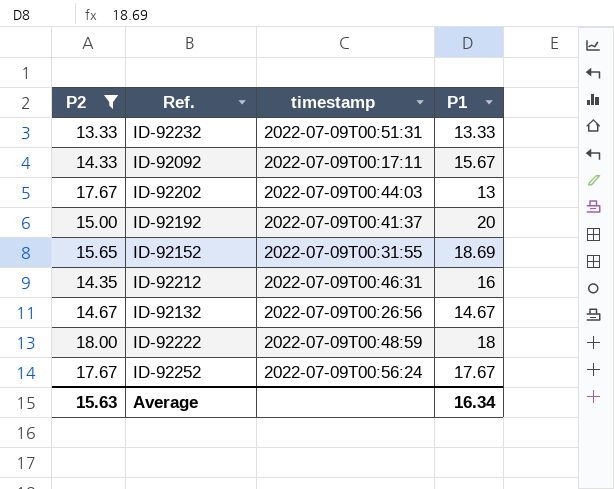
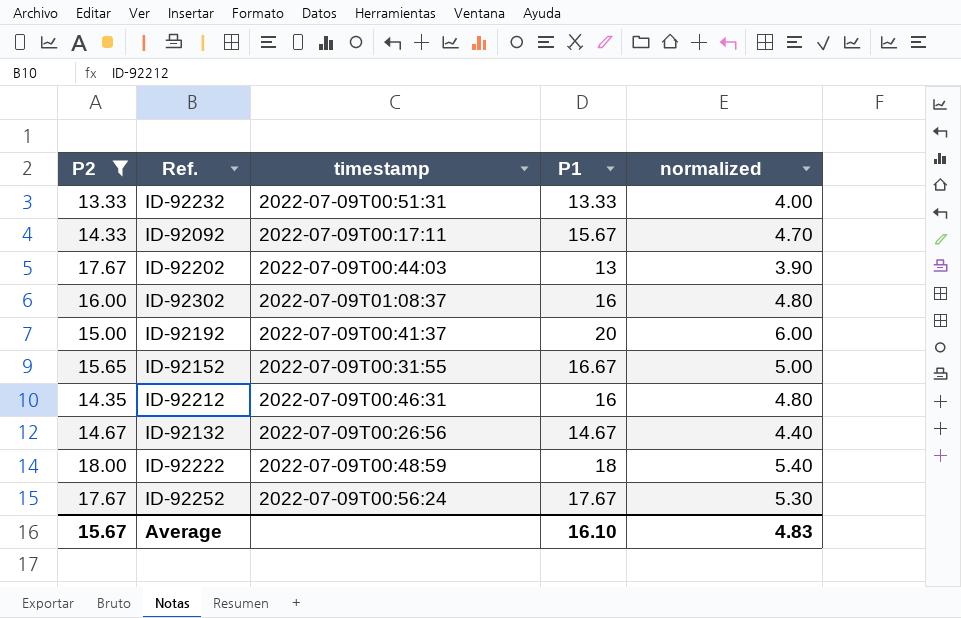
column normalized | formula: none -> [P1] * 0.3
row ID-92302: none -> 16.00 | 2022-07-09T01:08:37 | 16 | 4.80
ID-92152 | P1: 18.69 -> 16.67
Average | P2: 15.63 -> 15.67
Average | P1: 16.34 -> 16.10

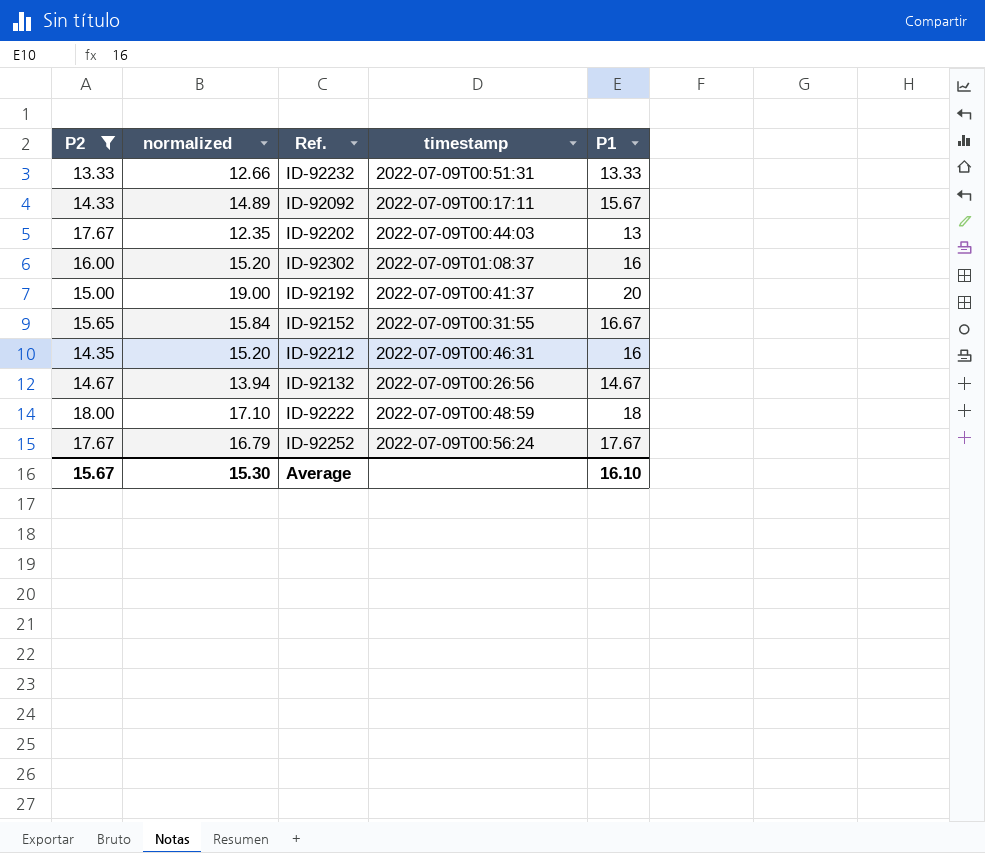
column normalized | formula: [P1] * 0.3 -> [P1] * 0.95
column normalized | position: 5 -> 2
Average | normalized: 4.83 -> 15.30

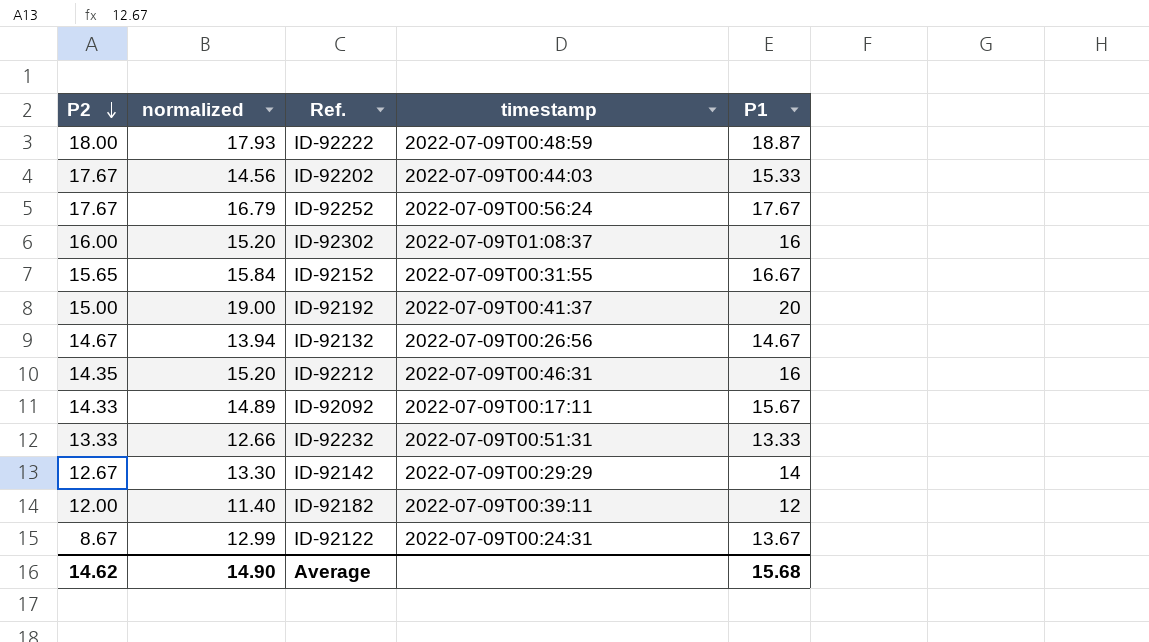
filter: P2 >= 13.33 -> none
row order: none -> P2 descending
ID-92222 | normalized: 17.10 -> 17.93
ID-92222 | P1: 18 -> 18.87
ID-92202 | normalized: 12.35 -> 14.56
ID-92202 | P1: 13 -> 15.33
Average | P2: 15.67 -> 14.62
Average | normalized: 15.30 -> 14.90
Average | P1: 16.10 -> 15.68

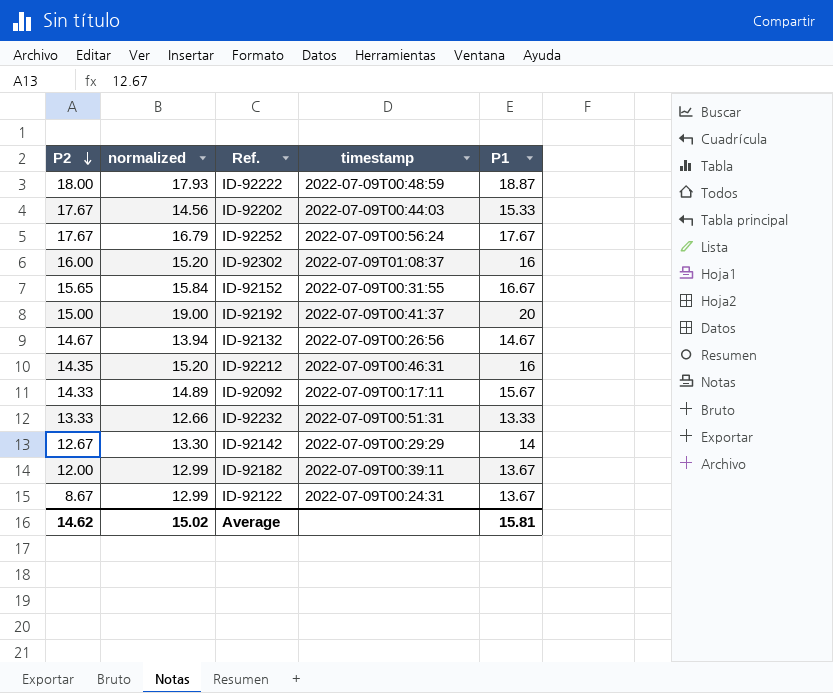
ID-92182 | normalized: 11.40 -> 12.99
ID-92182 | P1: 12 -> 13.67
Average | normalized: 14.90 -> 15.02
Average | P1: 15.68 -> 15.81

